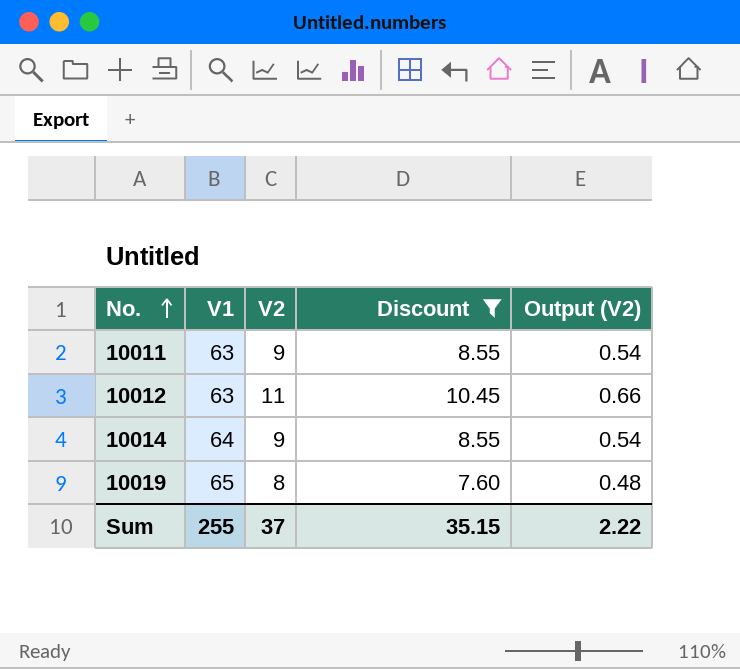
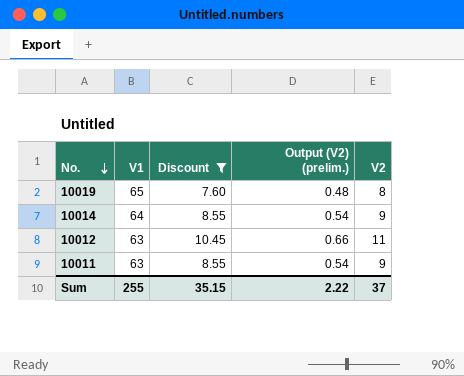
row order: No. ascending -> No. descending
column name: Output (V2) -> Output (V2) (prelim.)
column V2 | position: 3 -> 5

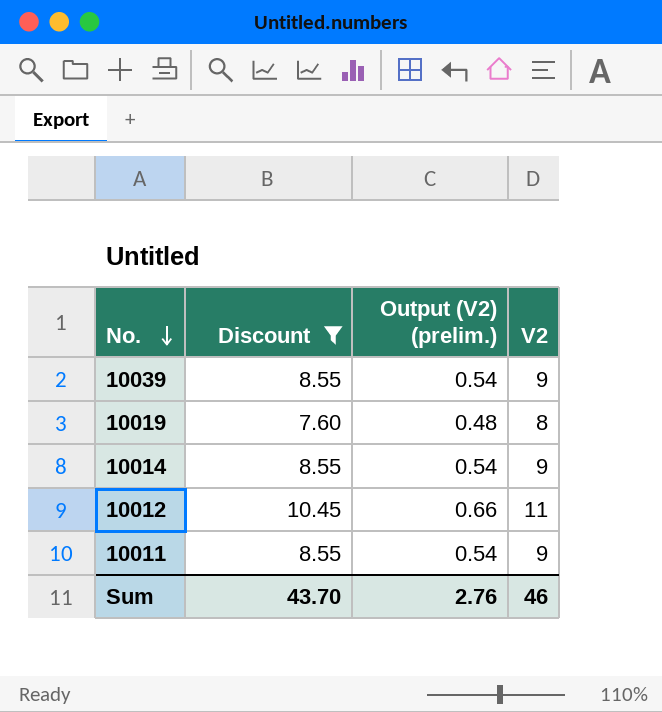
column V1 | position: 2 -> none
row 10039: none -> 8.55 | 0.54 | 9
Sum | Discount: 35.15 -> 43.70
Sum | Output (V2) (prelim.): 2.22 -> 2.76
Sum | V2: 37 -> 46

